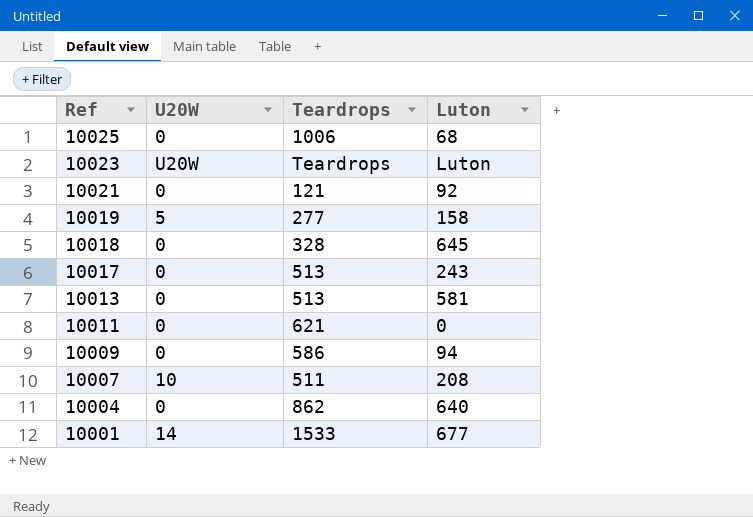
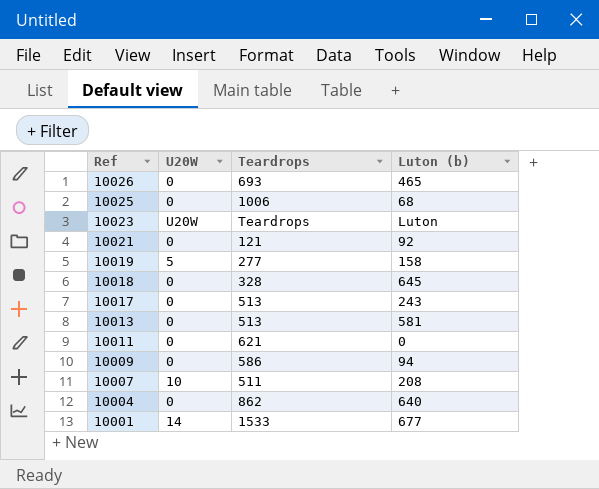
column name: Luton -> Luton (b)
row 10026: none -> 0 | 693 | 465

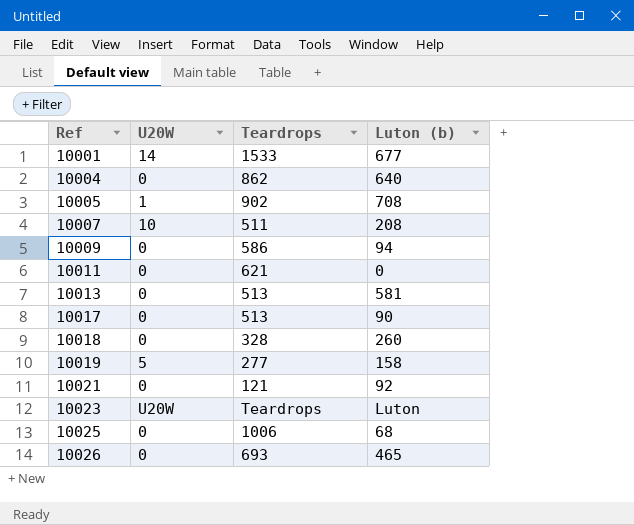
row order: Ref descending -> Ref ascending
row 10005: none -> 1 | 902 | 708
10017 | Luton (b): 243 -> 90
10018 | Luton (b): 645 -> 260

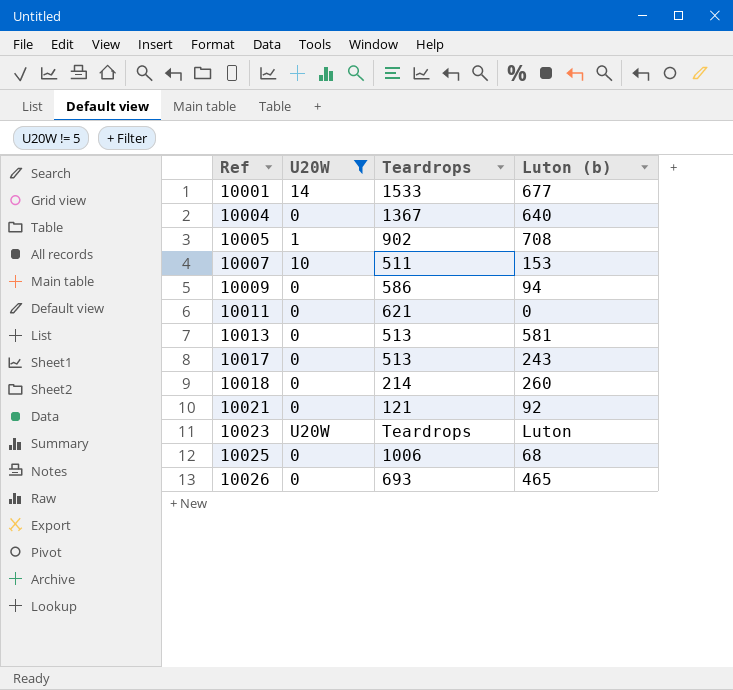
filter: none -> U20W != 5
10004 | Teardrops: 862 -> 1367
10007 | Luton (b): 208 -> 153
10017 | Luton (b): 90 -> 243
10018 | Teardrops: 328 -> 214

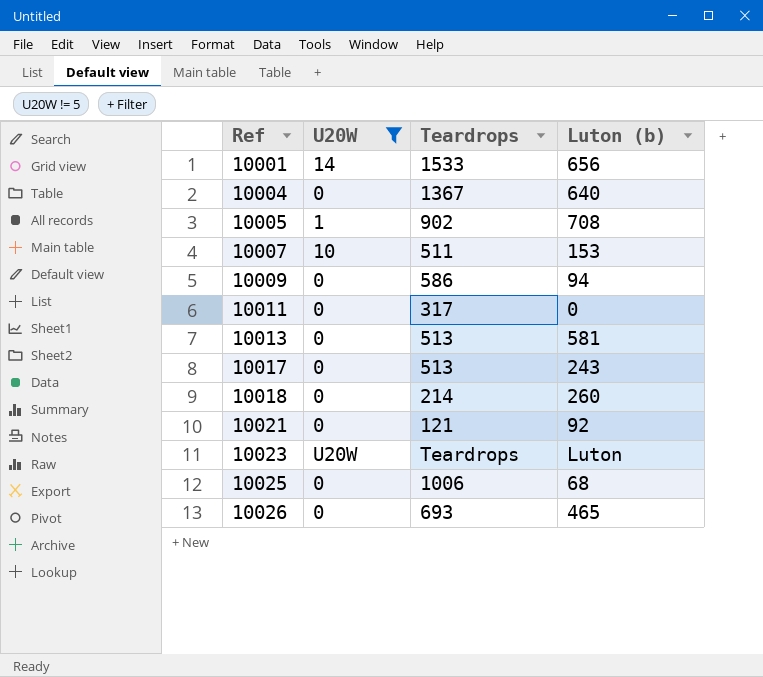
10001 | Luton (b): 677 -> 656
10011 | Teardrops: 621 -> 317

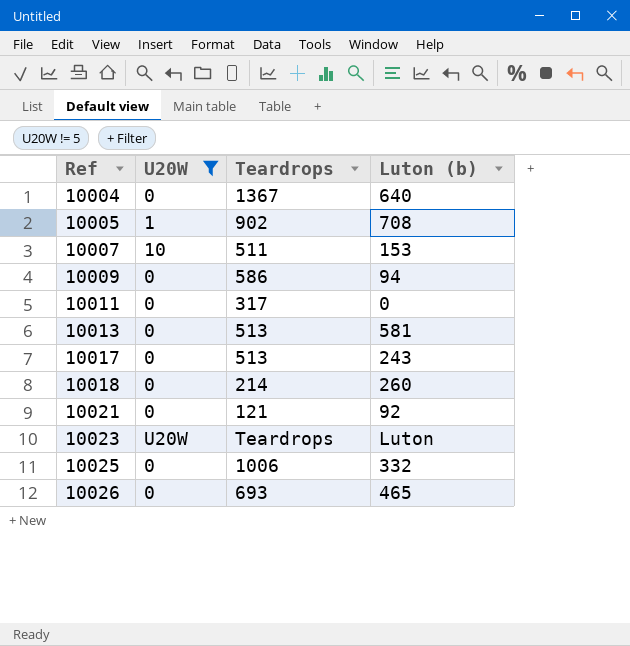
row 10001: 14 | 1533 | 656 -> none
10025 | Luton (b): 68 -> 332

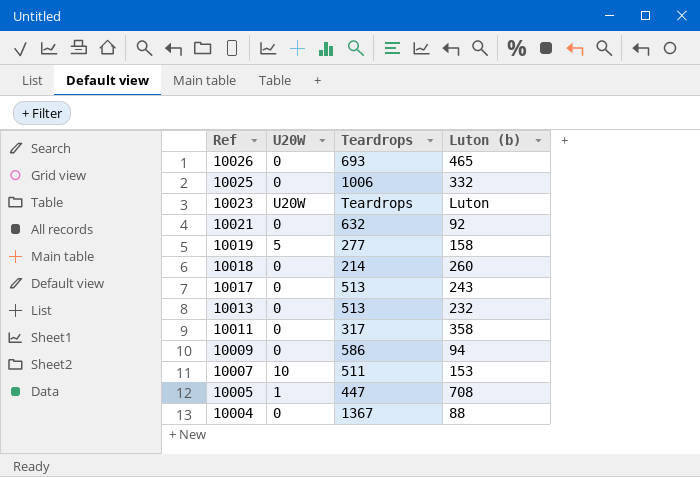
filter: U20W != 5 -> none
row order: Ref ascending -> Ref descending
10021 | Teardrops: 121 -> 632
10013 | Luton (b): 581 -> 232
10011 | Luton (b): 0 -> 358
10005 | Teardrops: 902 -> 447
10004 | Luton (b): 640 -> 88

